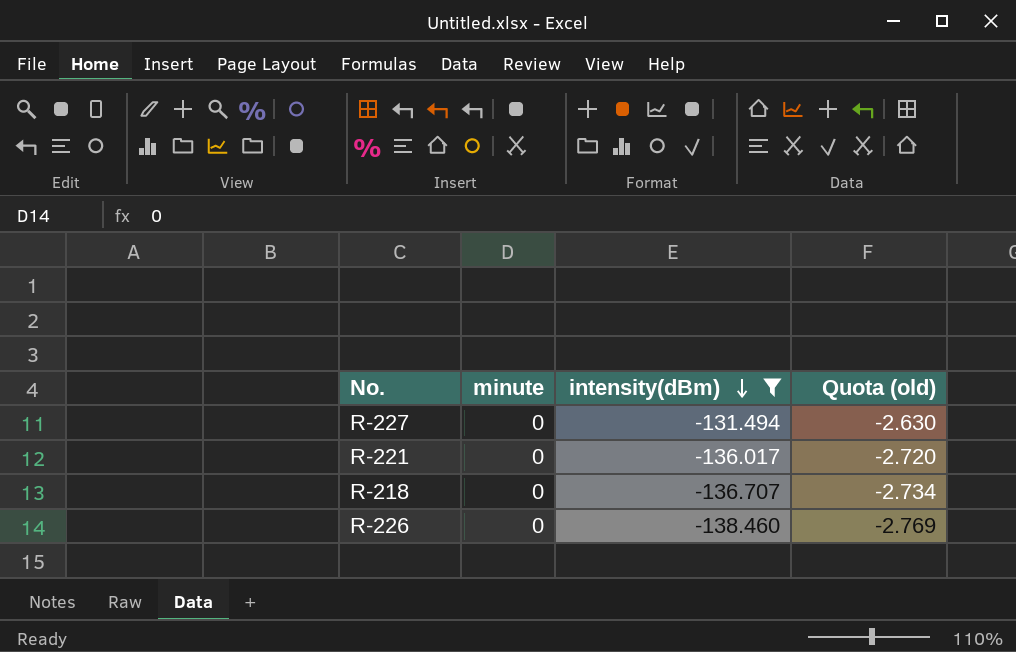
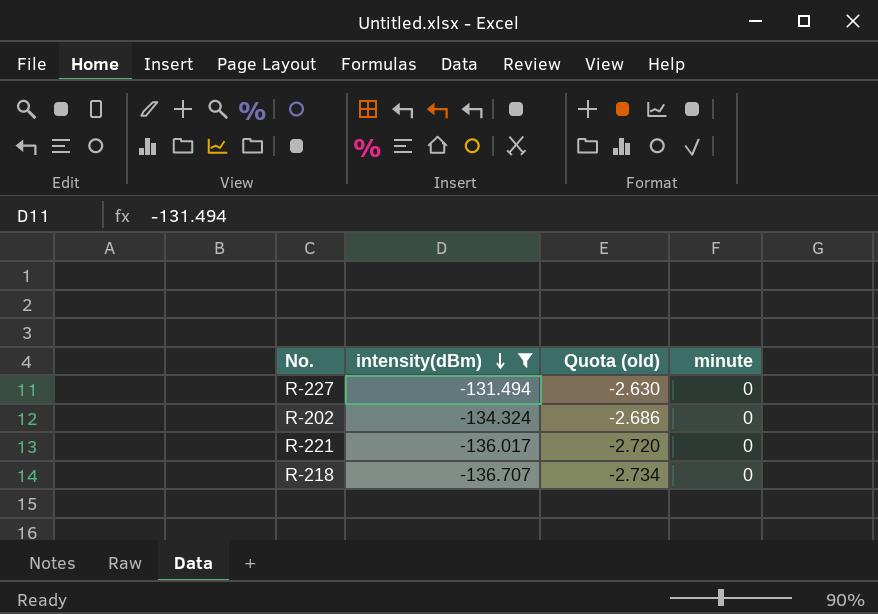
column minute | position: 2 -> 4
row R-226: 0 | -138.460 | -2.769 -> none
row R-202: none -> -134.324 | -2.686 | 0

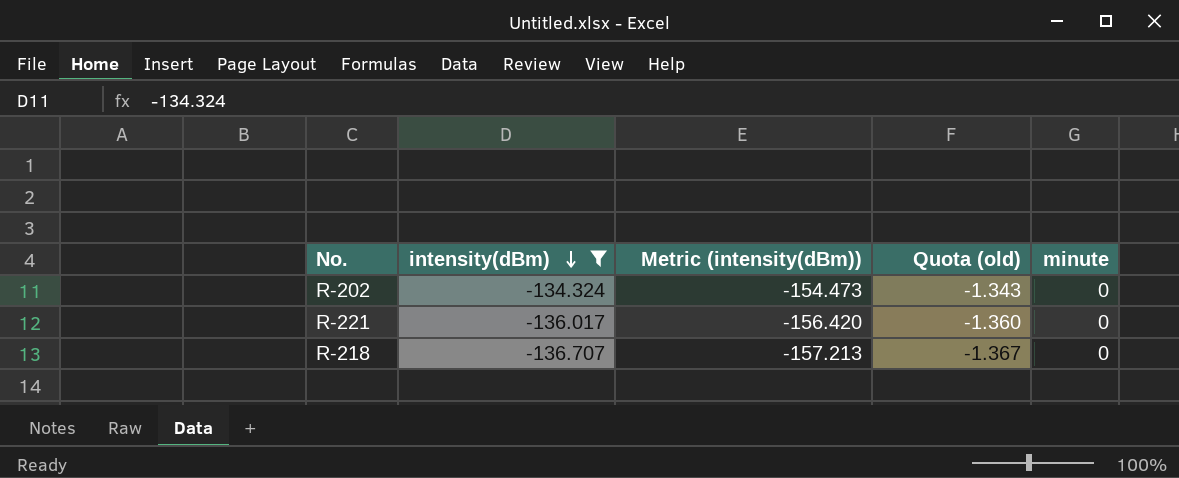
column Metric (intensity(dBm)) | formula: none -> [intensity(dBm)] * 1.15
column Quota (old) | formula: [intensity(dBm)] * 0.02 -> [intensity(dBm)] * 0.01
row R-227: -131.494 | -2.630 | 0 -> none

